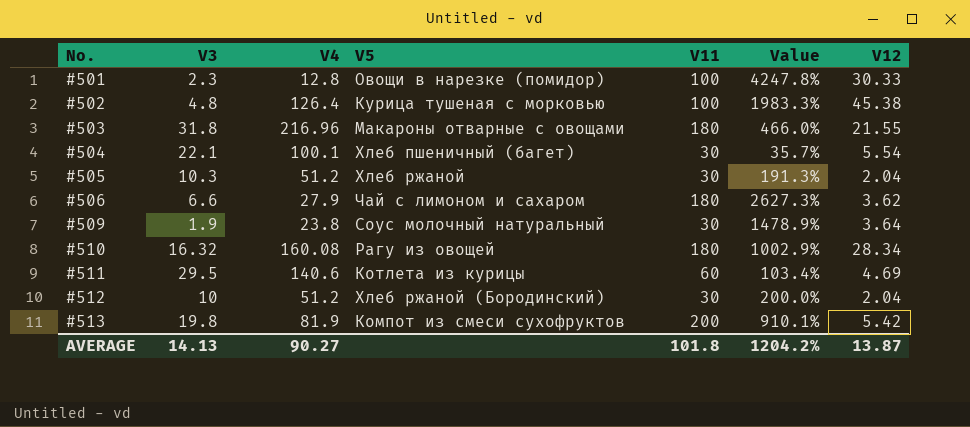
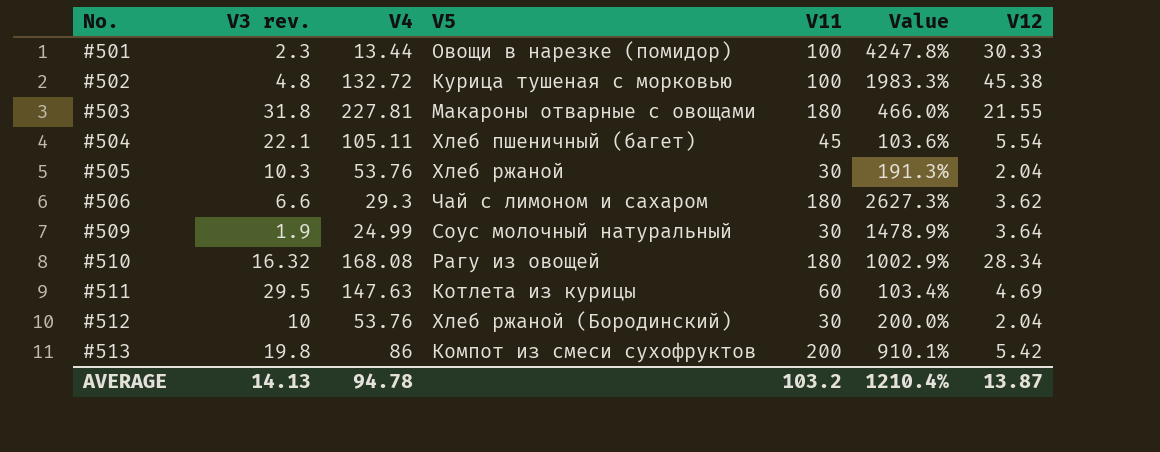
column name: V3 -> V3 rev.
#501 | V4: 12.8 -> 13.44
#502 | V4: 126.4 -> 132.72
#503 | V4: 216.96 -> 227.81
#504 | V4: 100.1 -> 105.11
#504 | V11: 30 -> 45
#504 | Value: 35.7% -> 103.6%
#505 | V4: 51.2 -> 53.76
#506 | V4: 27.9 -> 29.3
#509 | V4: 23.8 -> 24.99
#510 | V4: 160.08 -> 168.08
#511 | V4: 140.6 -> 147.63
#512 | V4: 51.2 -> 53.76
#513 | V4: 81.9 -> 86
AVERAGE | V4: 90.27 -> 94.78
AVERAGE | V11: 101.8 -> 103.2
AVERAGE | Value: 1204.2% -> 1210.4%

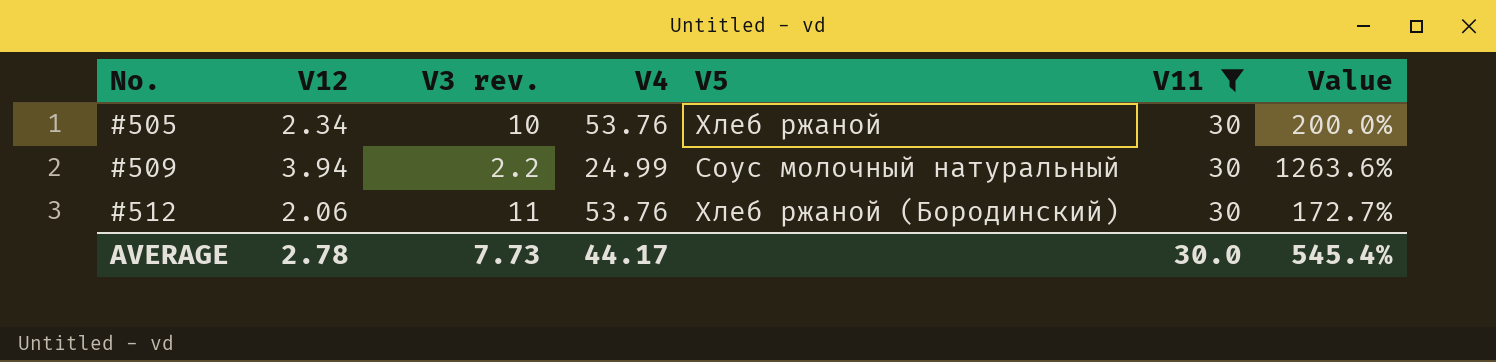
filter: none -> V11 = 30
column V12 | position: 7 -> 2
#505 | V12: 2.04 -> 2.34
#505 | V3 rev.: 10.3 -> 10
#505 | Value: 191.3% -> 200.0%
#509 | V12: 3.64 -> 3.94
#509 | V3 rev.: 1.9 -> 2.2
#509 | Value: 1478.9% -> 1263.6%
#512 | V12: 2.04 -> 2.06
#512 | V3 rev.: 10 -> 11
#512 | Value: 200.0% -> 172.7%
AVERAGE | V12: 13.87 -> 2.78
AVERAGE | V3 rev.: 14.13 -> 7.73
AVERAGE | V4: 94.78 -> 44.17
AVERAGE | V11: 103.2 -> 30.0
AVERAGE | Value: 1210.4% -> 545.4%

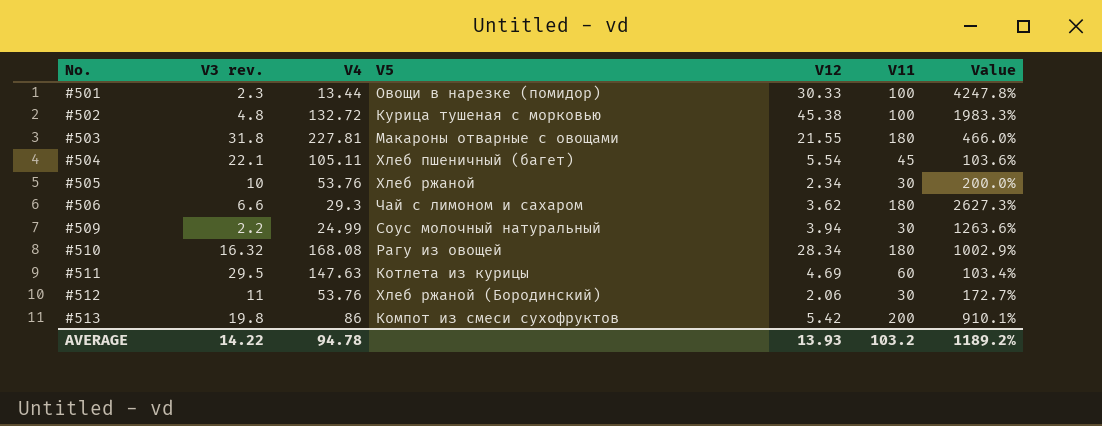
filter: V11 = 30 -> none
column V12 | position: 2 -> 5
AVERAGE | V3 rev.: 7.73 -> 14.22
AVERAGE | V4: 44.17 -> 94.78
AVERAGE | V12: 2.78 -> 13.93
AVERAGE | V11: 30.0 -> 103.2
AVERAGE | Value: 545.4% -> 1189.2%

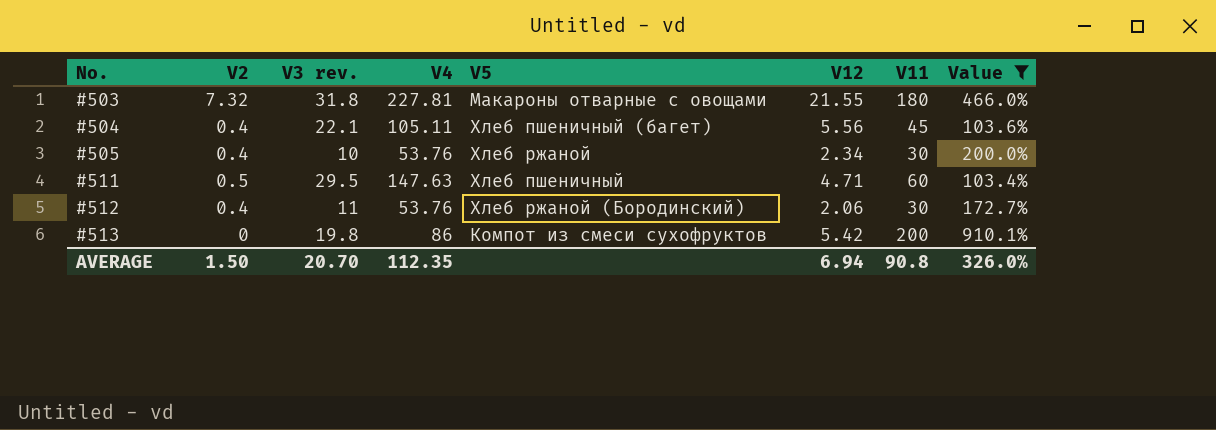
filter: none -> Value <= 910.1%
column V2 | position: none -> 2
#504 | V12: 5.54 -> 5.56
#511 | V5: Котлета из курицы -> Хлеб пшеничный
#511 | V12: 4.69 -> 4.71
AVERAGE | V3 rev.: 14.22 -> 20.70
AVERAGE | V4: 94.78 -> 112.35
AVERAGE | V12: 13.93 -> 6.94
AVERAGE | V11: 103.2 -> 90.8
AVERAGE | Value: 1189.2% -> 326.0%

